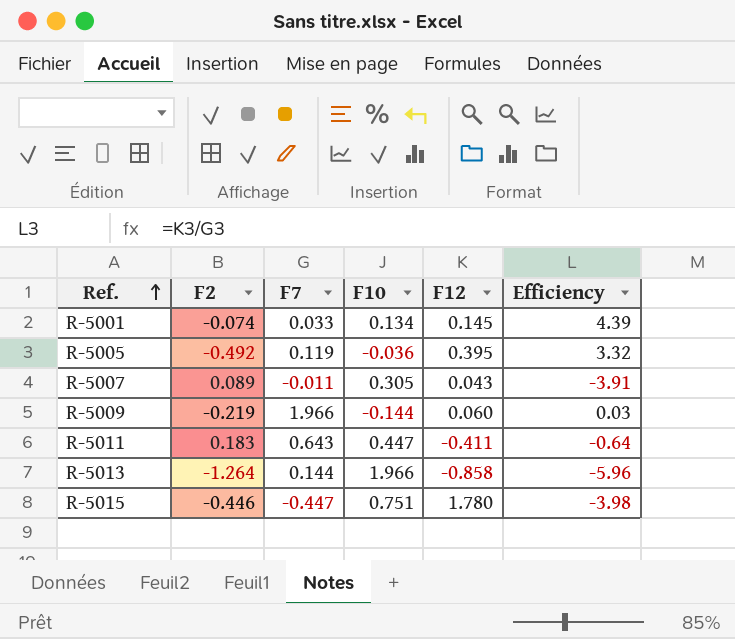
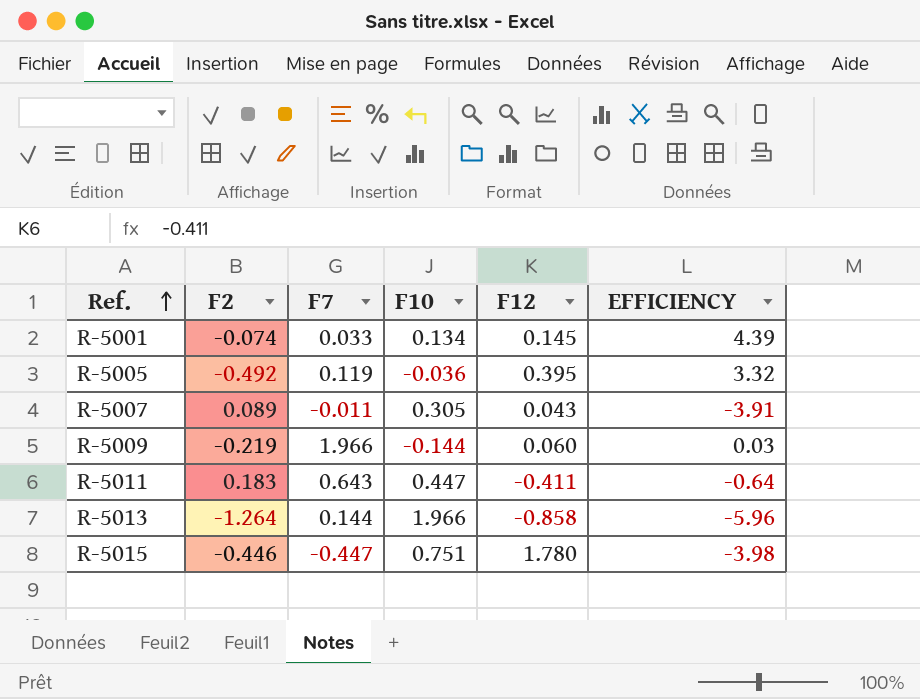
column name: Efficiency -> EFFICIENCY

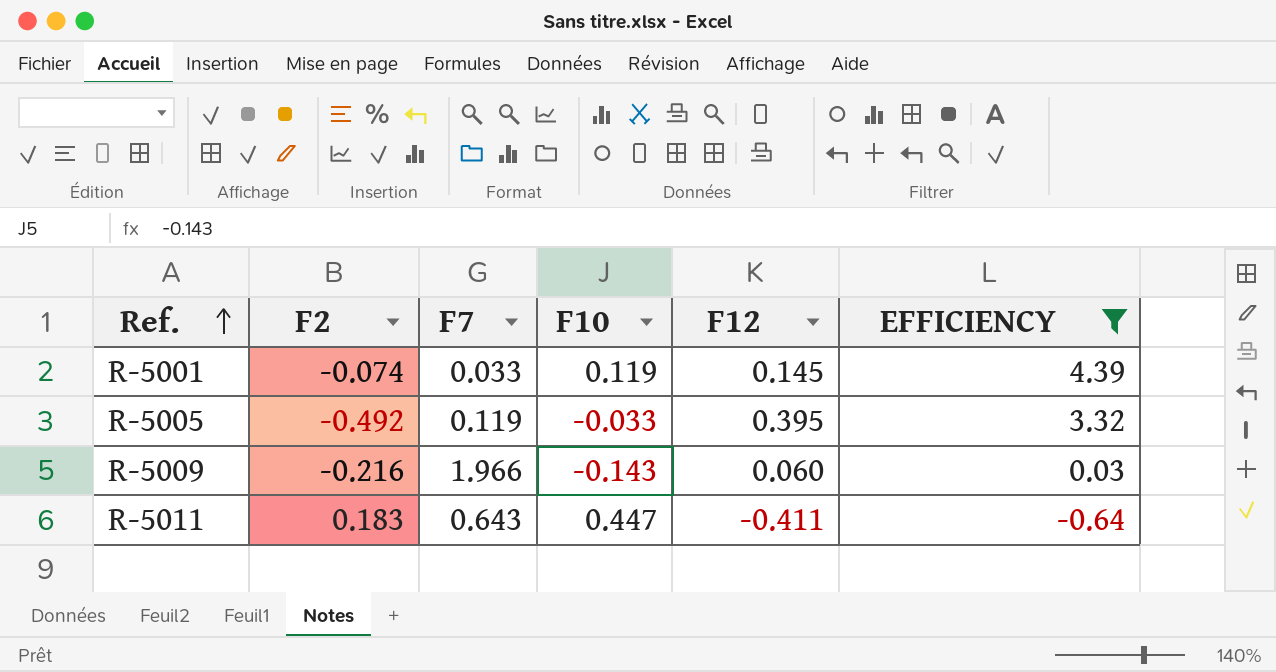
filter: none -> EFFICIENCY >= -0.64
R-5001 | F10: 0.134 -> 0.119
R-5005 | F10: -0.036 -> -0.033
R-5009 | F2: -0.219 -> -0.216
R-5009 | F10: -0.144 -> -0.143

